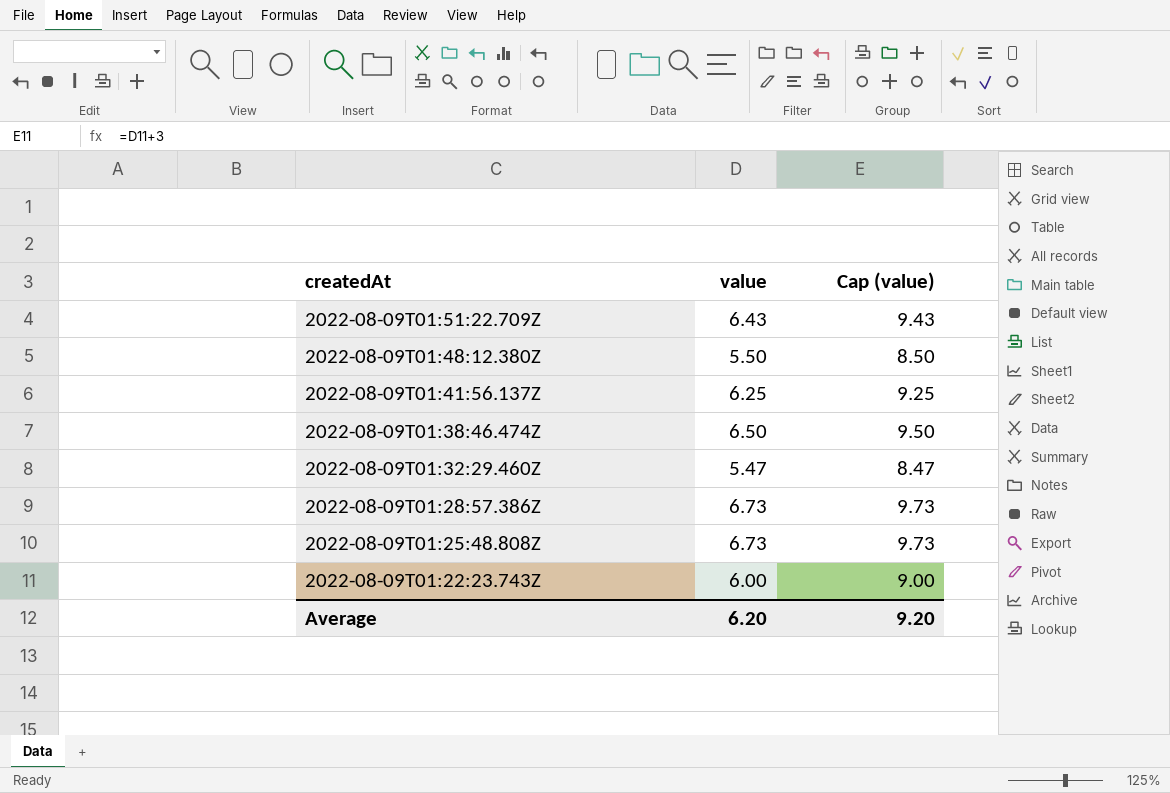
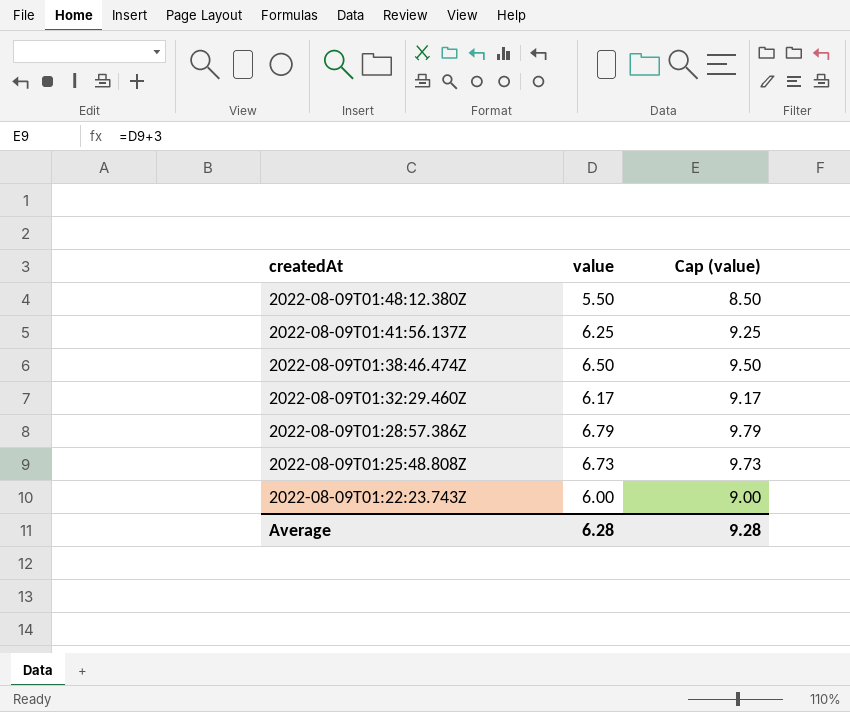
row 2022-08-09T01:51:22.709Z: 6.43 | 9.43 -> none
2022-08-09T01:32:29.460Z | value: 5.47 -> 6.17
2022-08-09T01:32:29.460Z | Cap (value): 8.47 -> 9.17
2022-08-09T01:28:57.386Z | value: 6.73 -> 6.79
2022-08-09T01:28:57.386Z | Cap (value): 9.73 -> 9.79
Average | value: 6.20 -> 6.28
Average | Cap (value): 9.20 -> 9.28

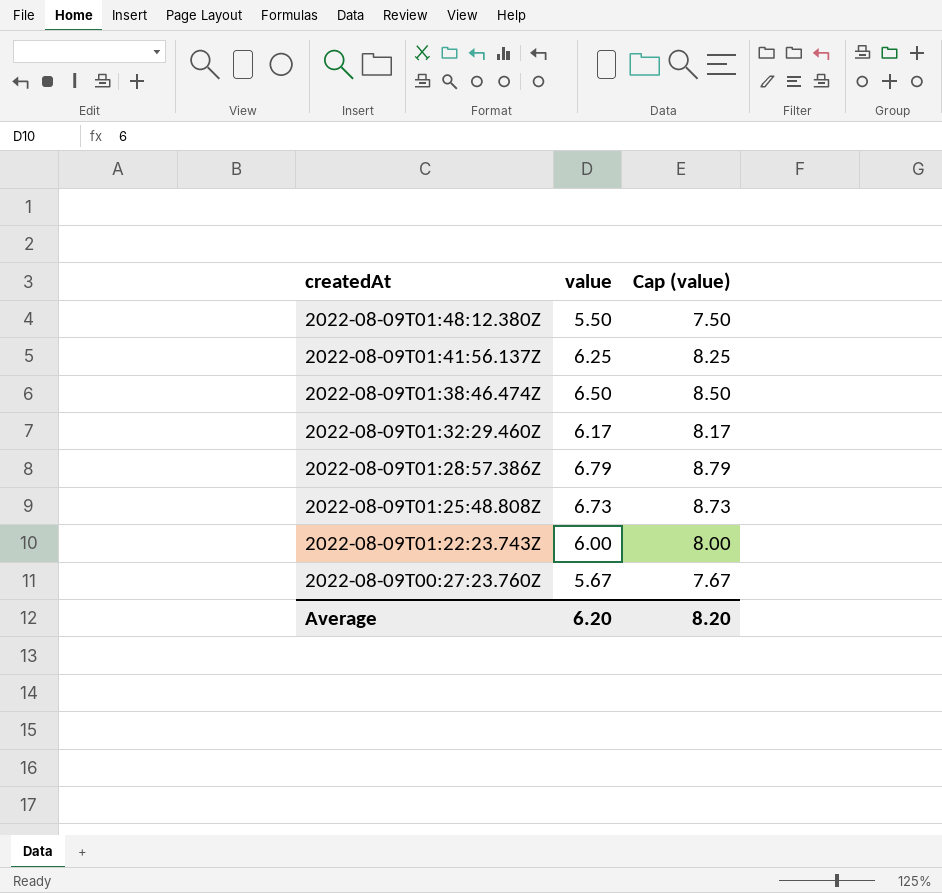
column Cap (value) | formula: [value] + 3 -> [value] + 2
row 2022-08-09T00:27:23.760Z: none -> 5.67 | 7.67
Average | value: 6.28 -> 6.20
Average | Cap (value): 9.28 -> 8.20

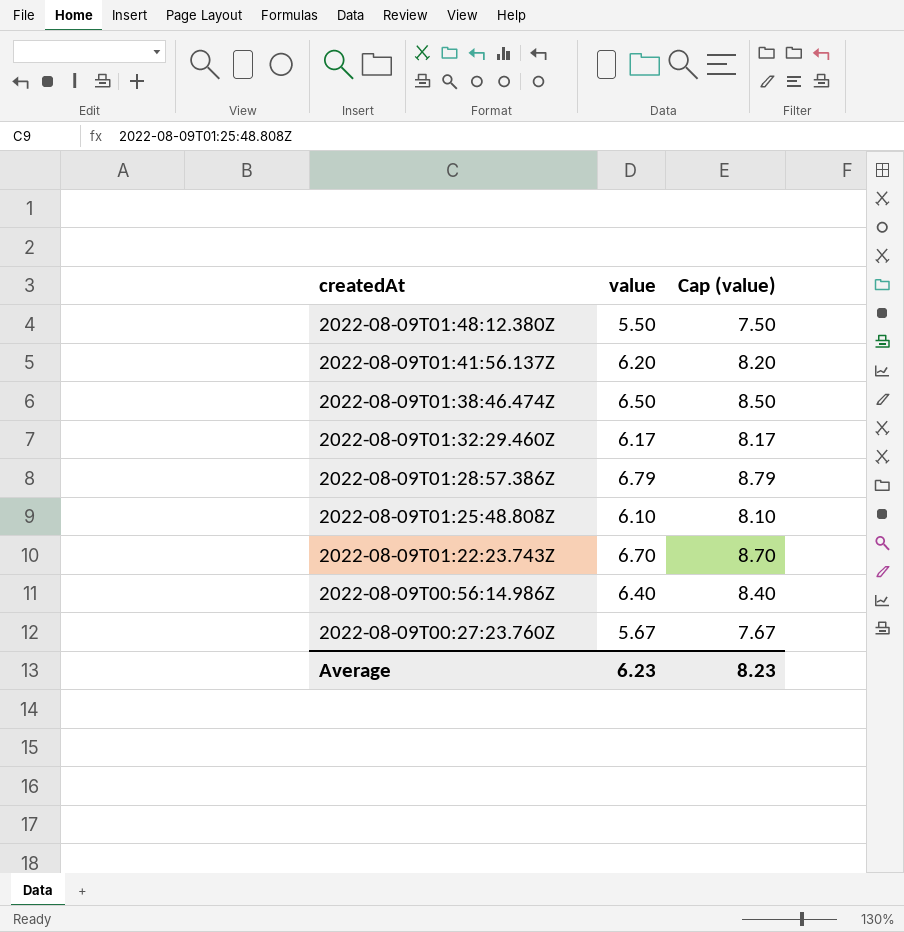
2022-08-09T01:41:56.137Z | value: 6.25 -> 6.20
2022-08-09T01:41:56.137Z | Cap (value): 8.25 -> 8.20
2022-08-09T01:25:48.808Z | value: 6.73 -> 6.10
2022-08-09T01:25:48.808Z | Cap (value): 8.73 -> 8.10
2022-08-09T01:22:23.743Z | value: 6.00 -> 6.70
2022-08-09T01:22:23.743Z | Cap (value): 8.00 -> 8.70
row 2022-08-09T00:56:14.986Z: none -> 6.40 | 8.40
Average | value: 6.20 -> 6.23
Average | Cap (value): 8.20 -> 8.23

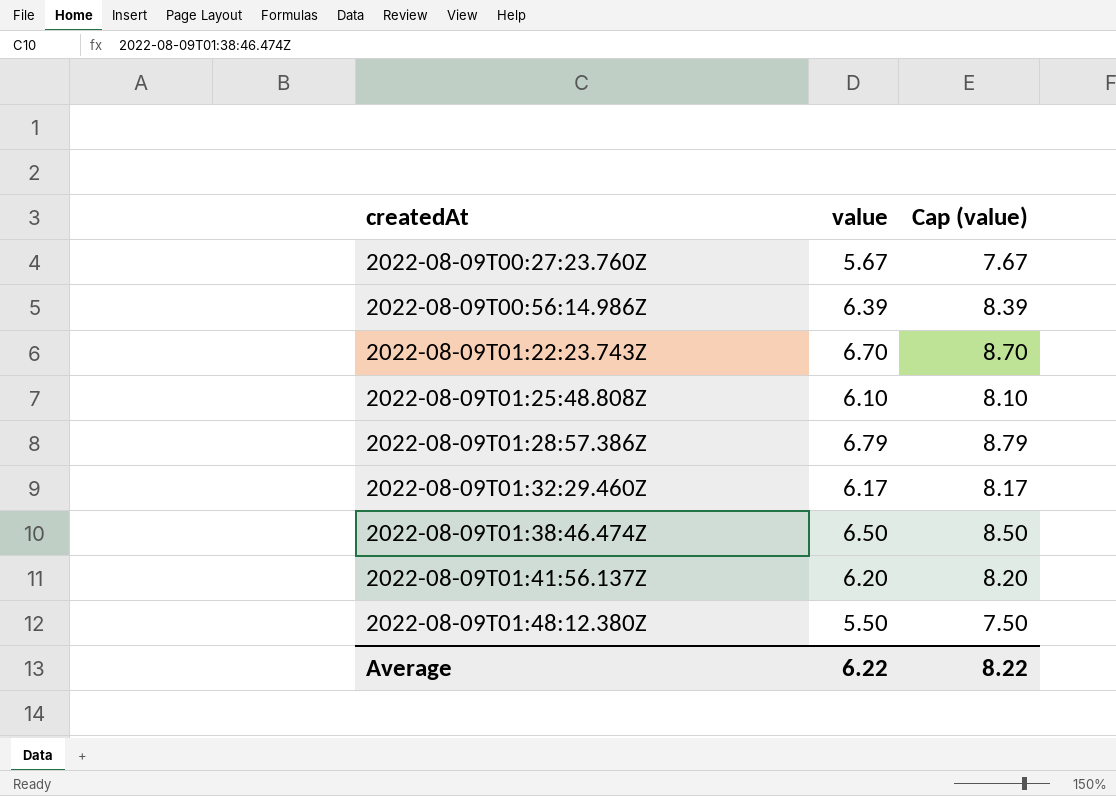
row order: createdAt descending -> createdAt ascending
2022-08-09T00:56:14.986Z | value: 6.40 -> 6.39
2022-08-09T00:56:14.986Z | Cap (value): 8.40 -> 8.39
Average | value: 6.23 -> 6.22
Average | Cap (value): 8.23 -> 8.22

